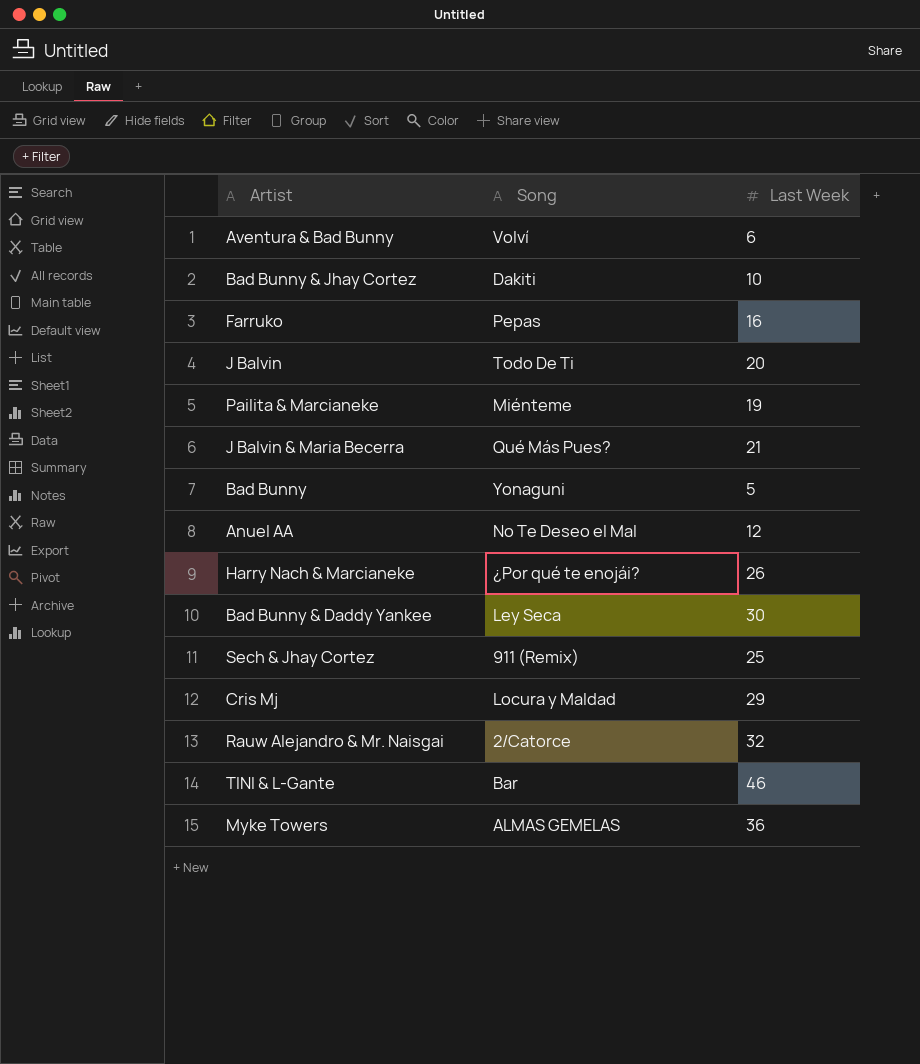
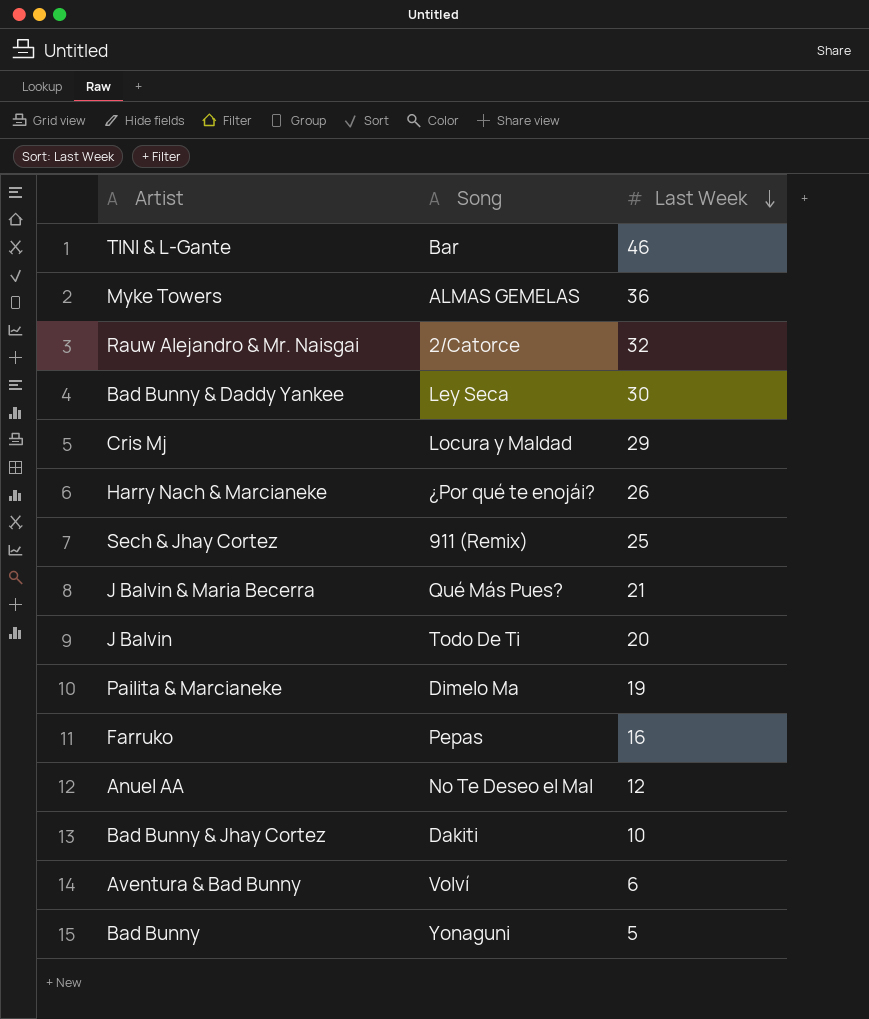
row order: none -> Last Week descending
Pailita & Marcianeke | Song: Miénteme -> Dimelo Ma

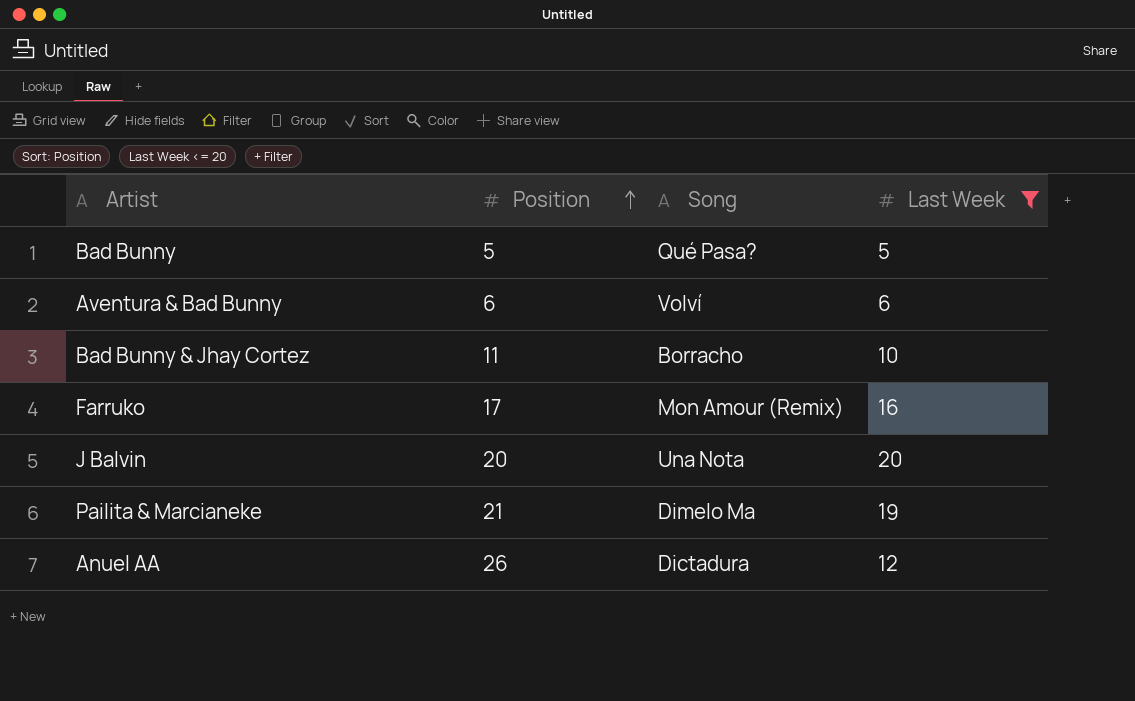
filter: none -> Last Week <= 20
row order: Last Week descending -> Position ascending
column Position | position: none -> 2
Bad Bunny | Song: Yonaguni -> Qué Pasa?
Bad Bunny & Jhay Cortez | Song: Dakiti -> Borracho
Farruko | Song: Pepas -> Mon Amour (Remix)
J Balvin | Song: Todo De Ti -> Una Nota
Anuel AA | Song: No Te Deseo el Mal -> Dictadura

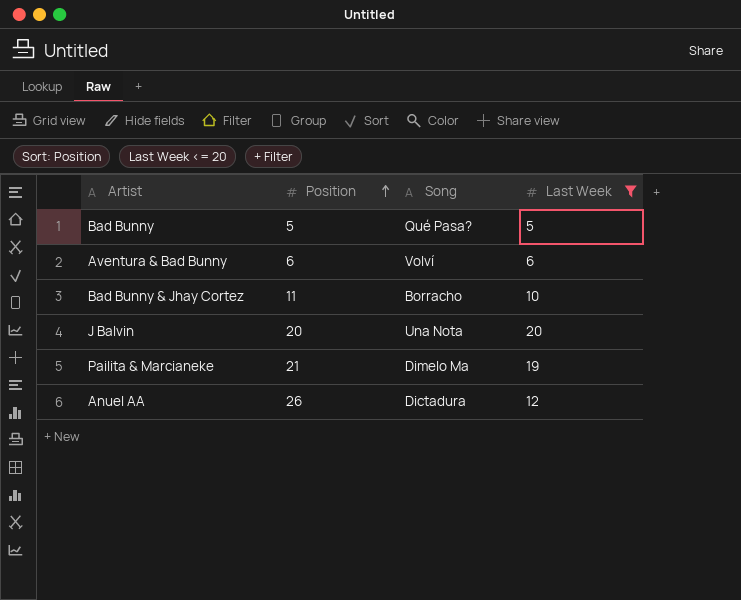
row Farruko: 17 | Mon Amour (Remix) | 16 -> none

